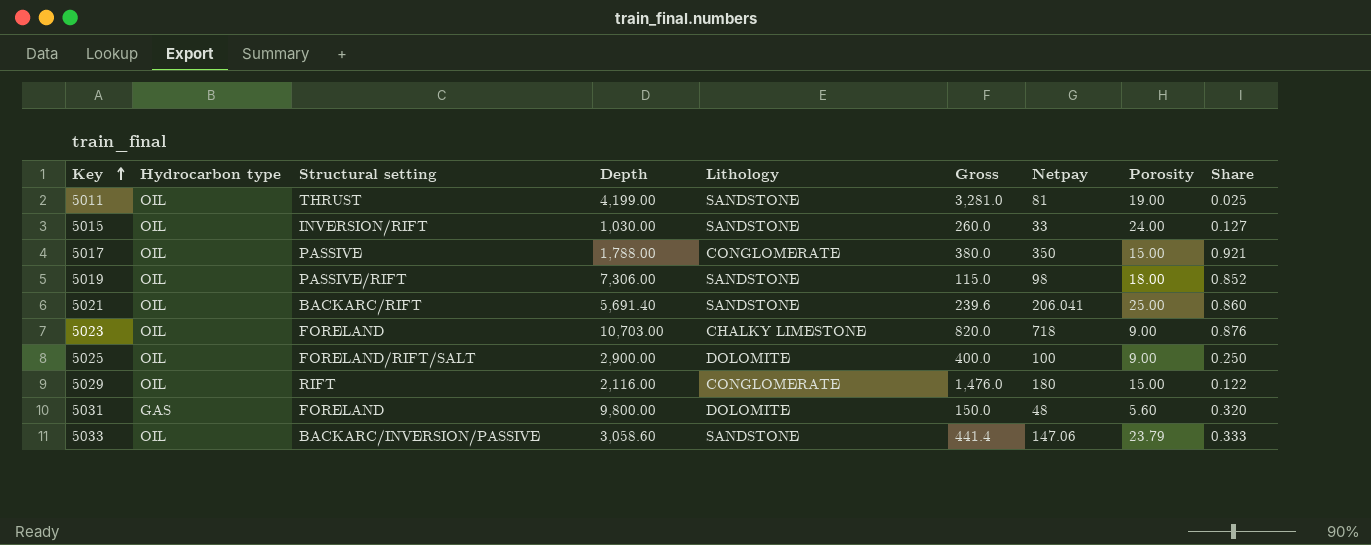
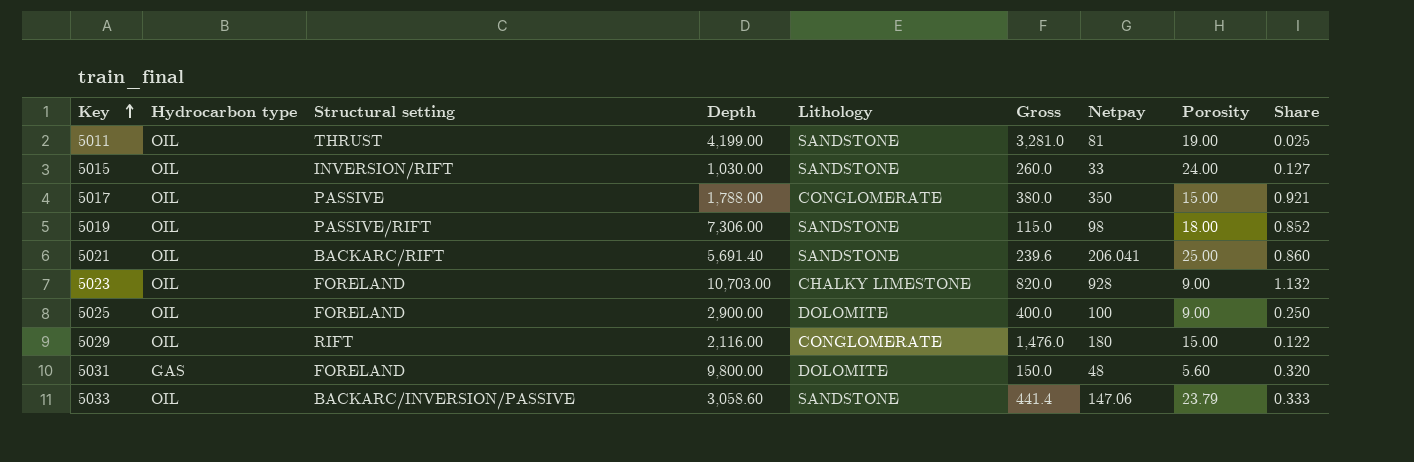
5023 | Netpay: 718 -> 928
5023 | Share: 0.876 -> 1.132
5025 | Structural setting: FORELAND/RIFT/SALT -> FORELAND

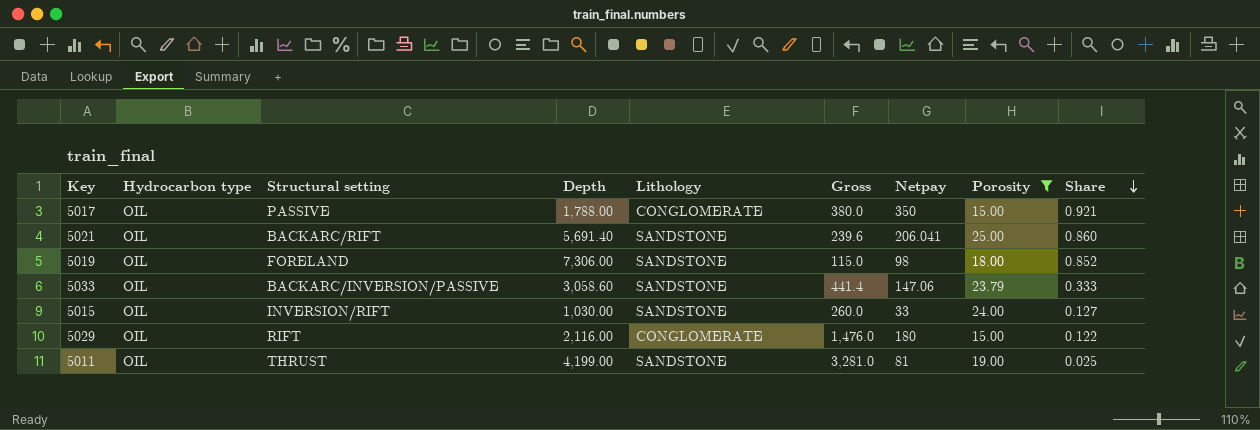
filter: none -> Porosity >= 15.00
row order: Key ascending -> Share descending
5019 | Structural setting: PASSIVE/RIFT -> FORELAND

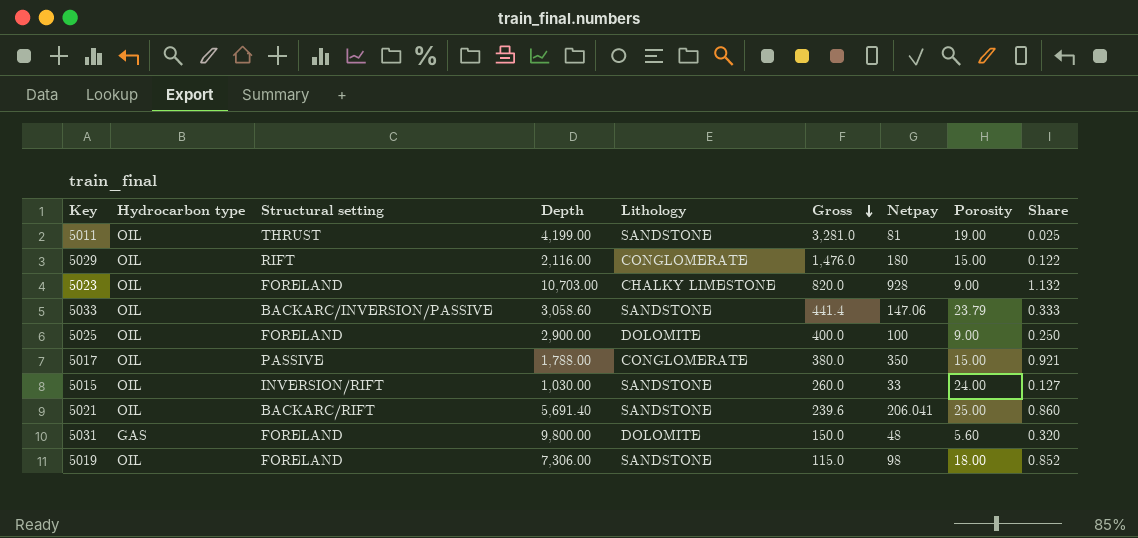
filter: Porosity >= 15.00 -> none
row order: Share descending -> Gross descending

